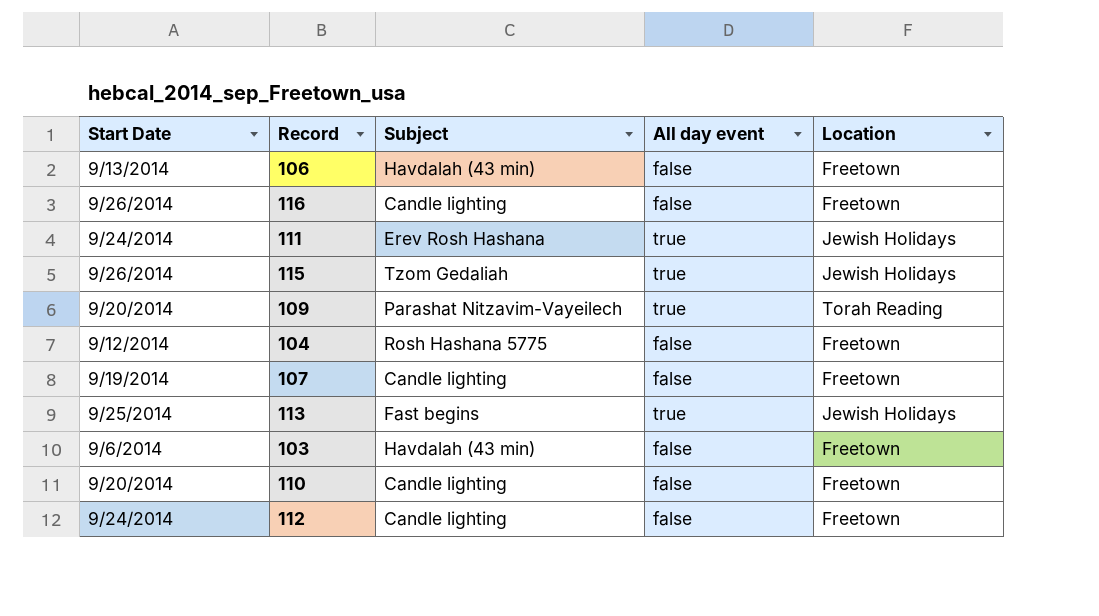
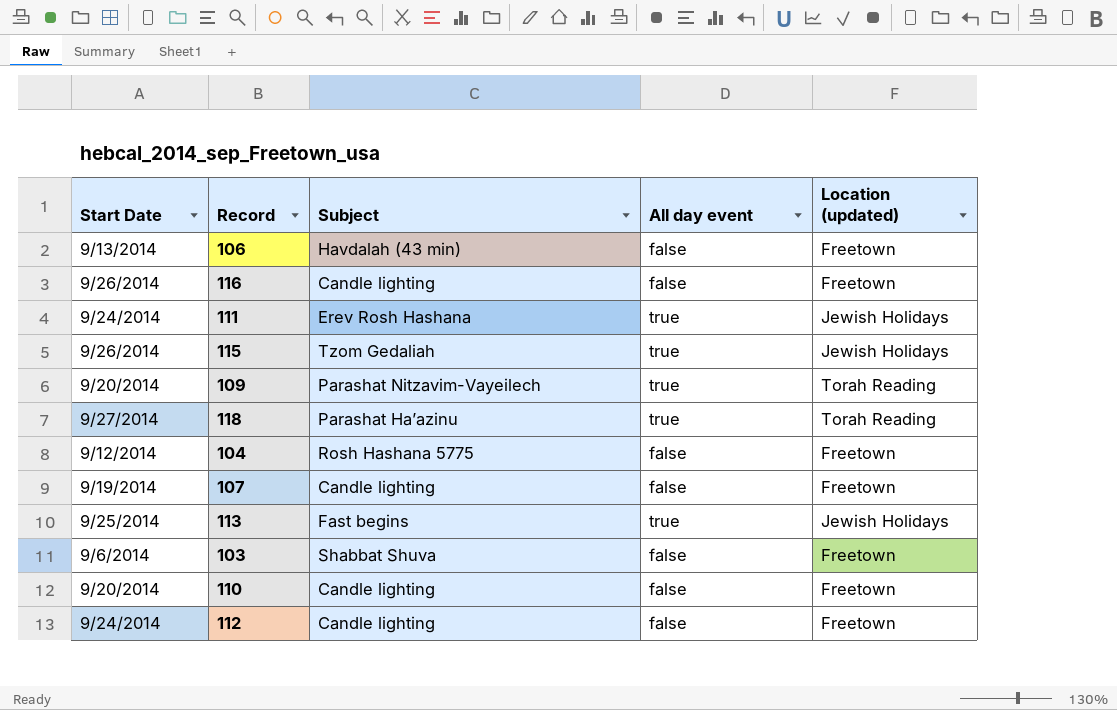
column name: Location -> Location (updated)
row 118: none -> 9/27/2014 | Parashat Ha’azinu | true | Torah Reading
103 | Subject: Havdalah (43 min) -> Shabbat Shuva

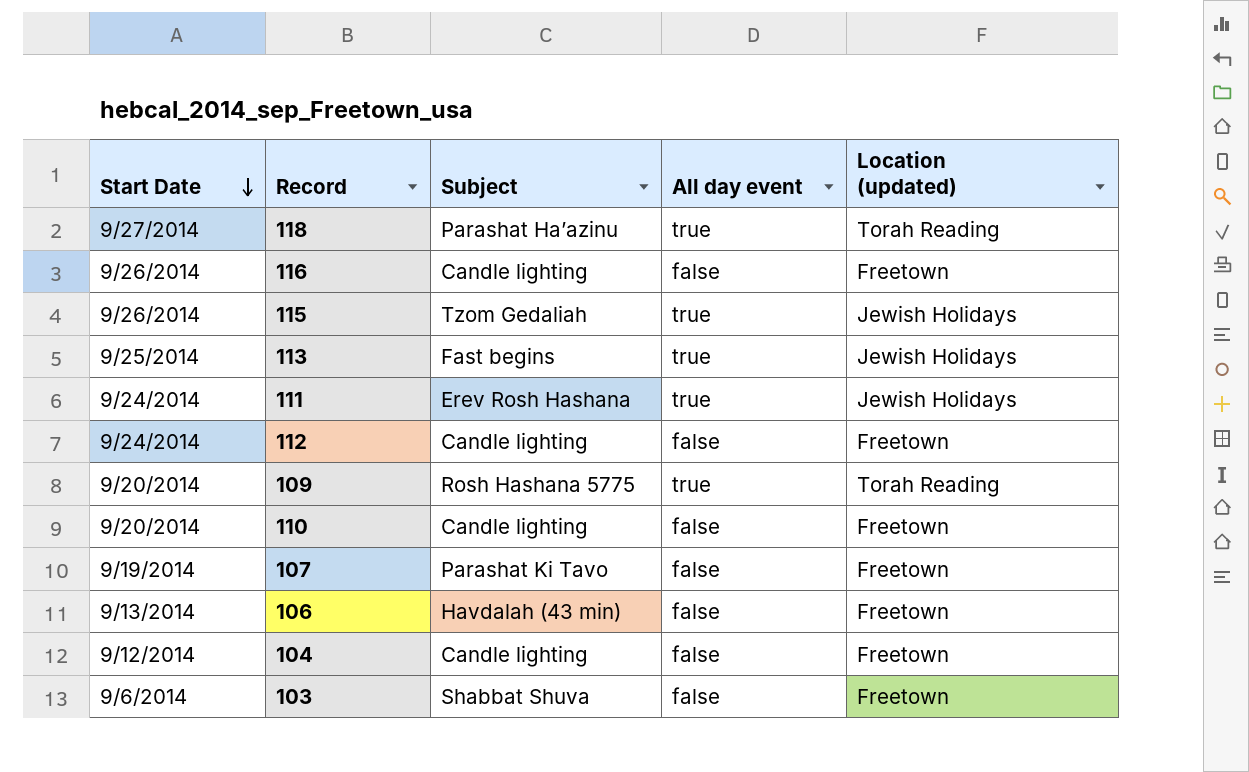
row order: none -> Start Date descending
109 | Subject: Parashat Nitzavim-Vayeilech -> Rosh Hashana 5775
107 | Subject: Candle lighting -> Parashat Ki Tavo
104 | Subject: Rosh Hashana 5775 -> Candle lighting

